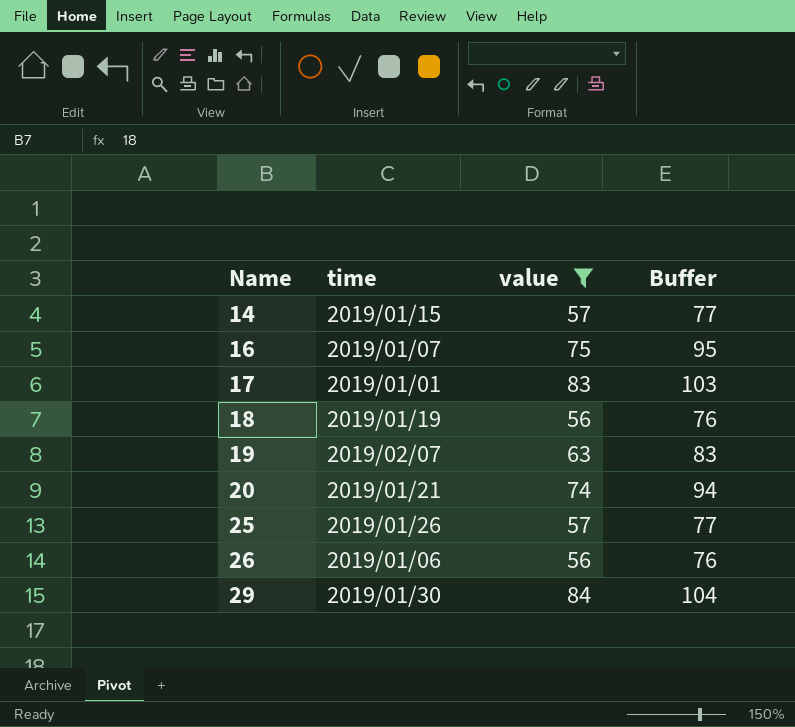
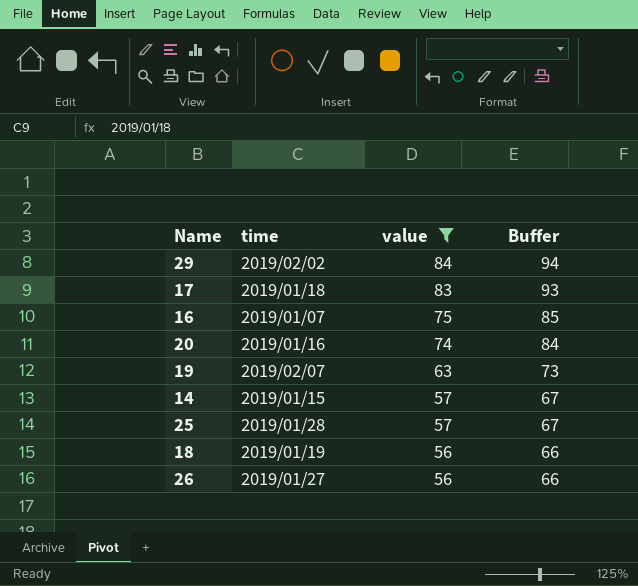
row order: Name ascending -> value descending
column Buffer | formula: [value] + 20 -> [value] + 10
29 | time: 2019/01/30 -> 2019/02/02
17 | time: 2019/01/01 -> 2019/01/18
20 | time: 2019/01/21 -> 2019/01/16
25 | time: 2019/01/26 -> 2019/01/28
26 | time: 2019/01/06 -> 2019/01/27

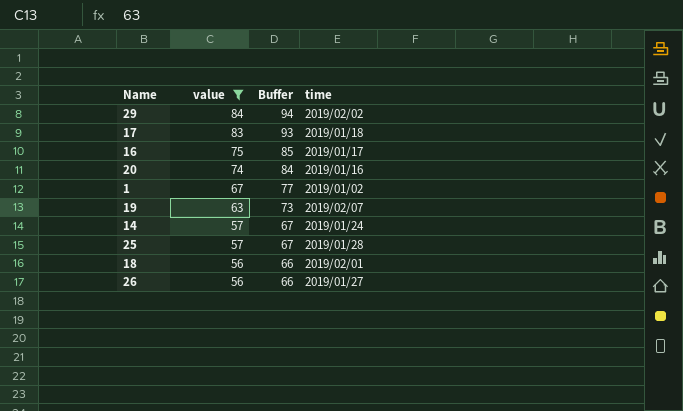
column time | position: 2 -> 4
16 | time: 2019/01/07 -> 2019/01/17
row 1: none -> 67 | 77 | 2019/01/02
14 | time: 2019/01/15 -> 2019/01/24
18 | time: 2019/01/19 -> 2019/02/01

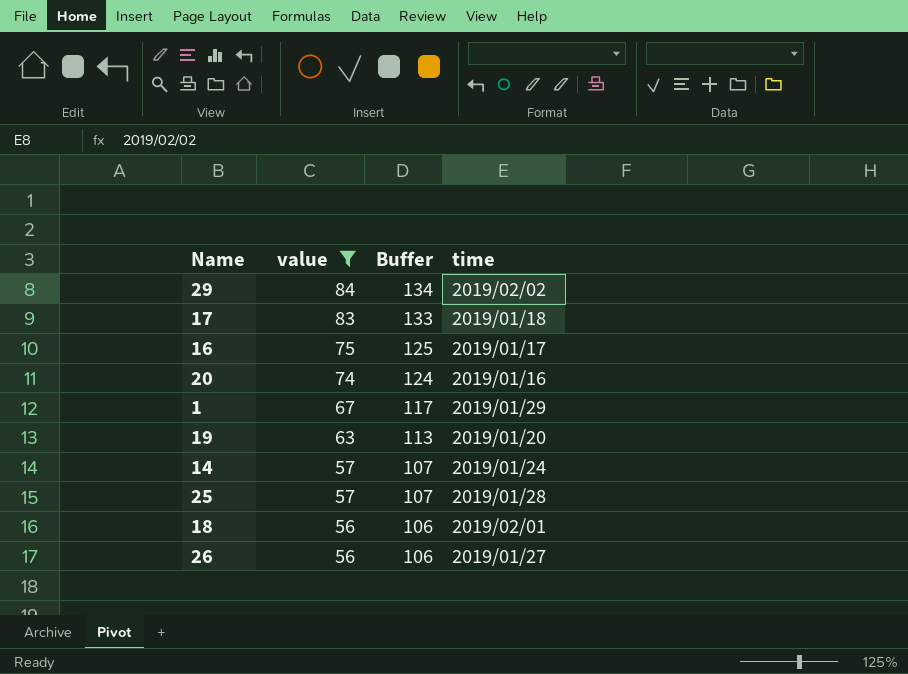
column Buffer | formula: [value] + 10 -> [value] + 50
1 | time: 2019/01/02 -> 2019/01/29
19 | time: 2019/02/07 -> 2019/01/20

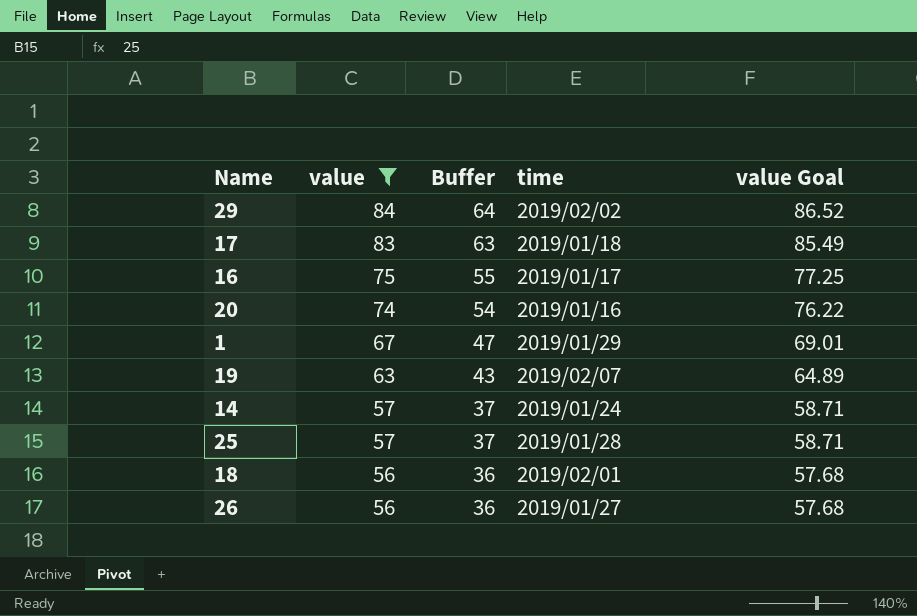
column Buffer | formula: [value] + 50 -> [value] - 20
column value Goal | formula: none -> [value] * 1.03
19 | time: 2019/01/20 -> 2019/02/07

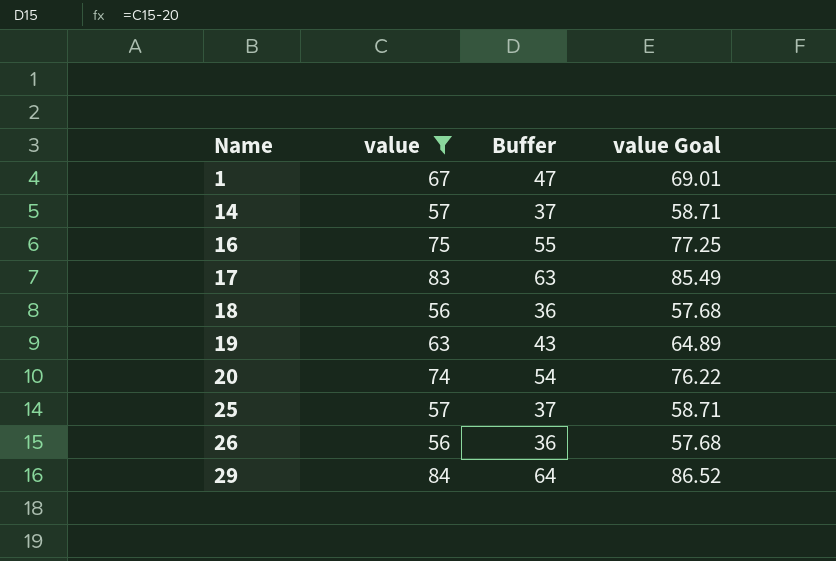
row order: value descending -> Name ascending
column time | position: 4 -> none

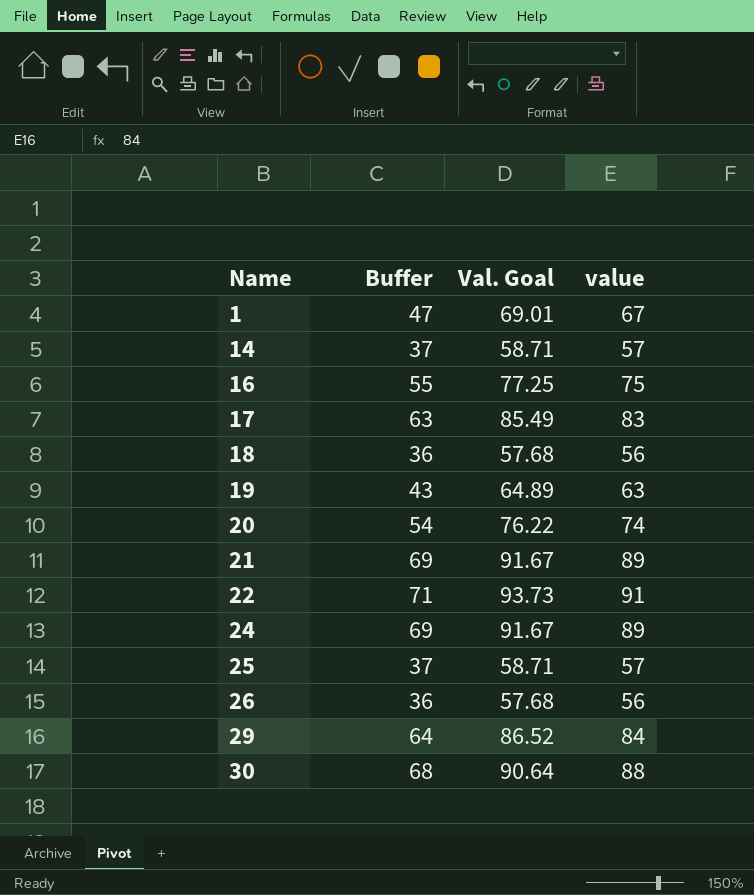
filter: value <= 84 -> none
column name: value Goal -> Val. Goal
column value | position: 2 -> 4

